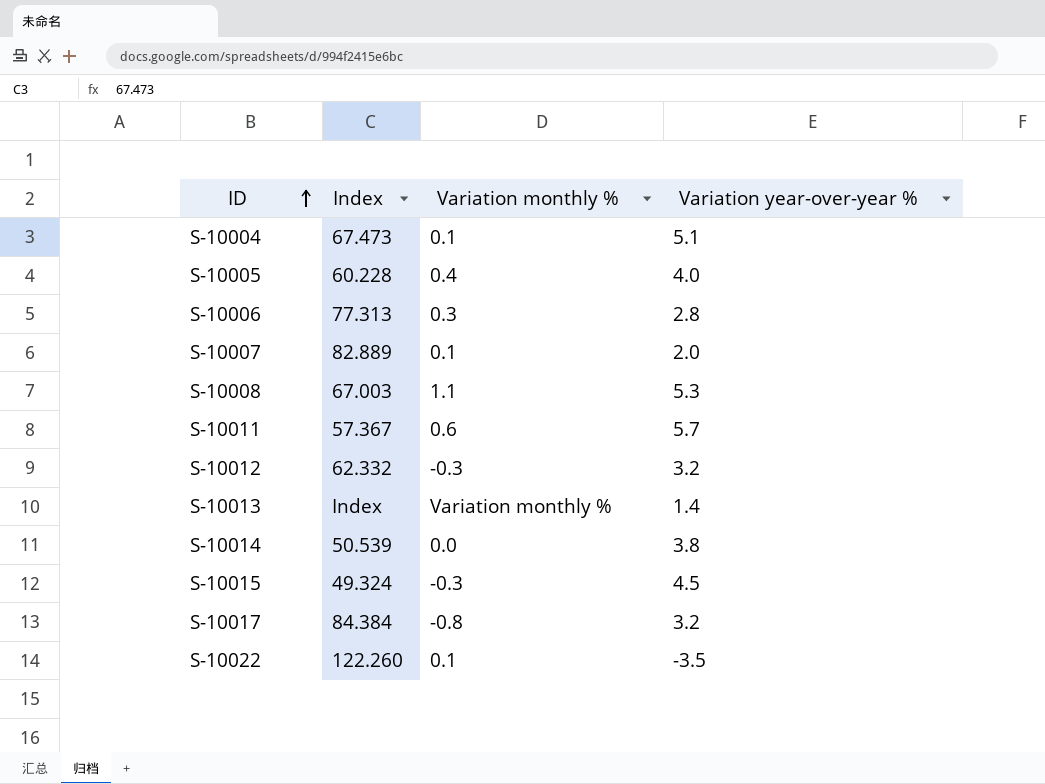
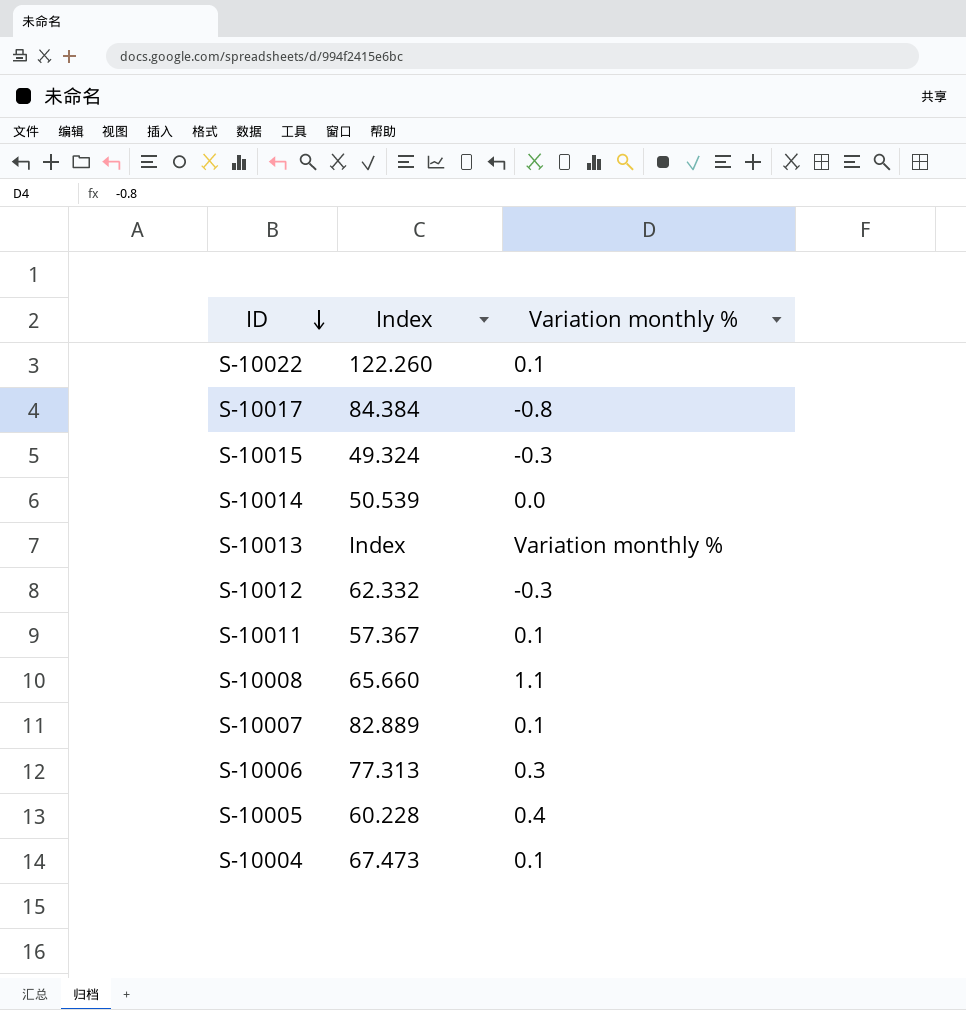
row order: ID ascending -> ID descending
column Variation year-over-year % | position: 4 -> none
S-10011 | Variation monthly %: 0.6 -> 0.1
S-10008 | Index: 67.003 -> 65.660

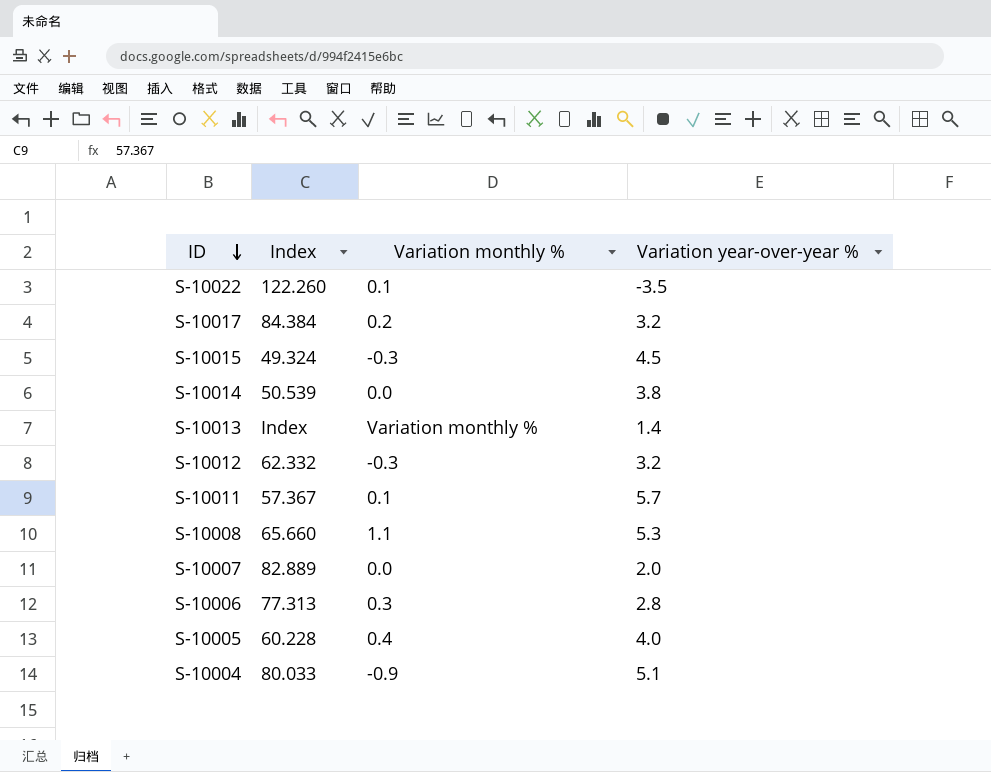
column Variation year-over-year % | position: none -> 4
S-10017 | Variation monthly %: -0.8 -> 0.2
S-10007 | Variation monthly %: 0.1 -> 0.0
S-10004 | Index: 67.473 -> 80.033
S-10004 | Variation monthly %: 0.1 -> -0.9

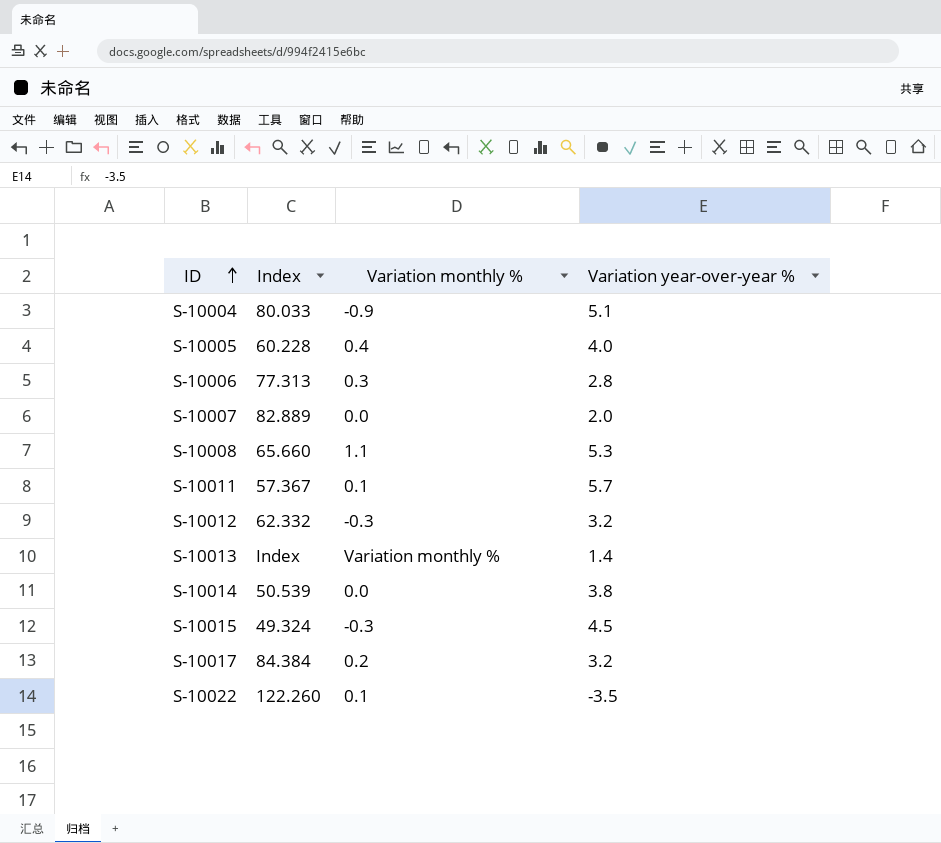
row order: ID descending -> ID ascending

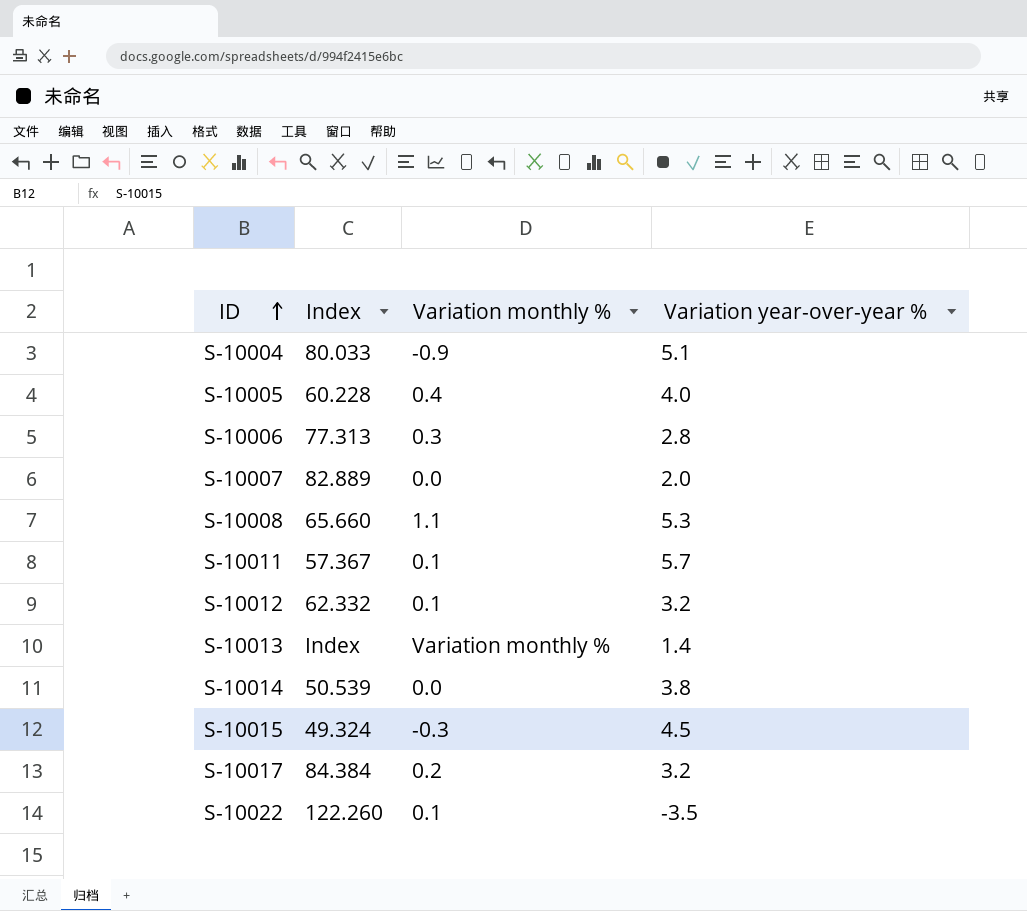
S-10012 | Variation monthly %: -0.3 -> 0.1

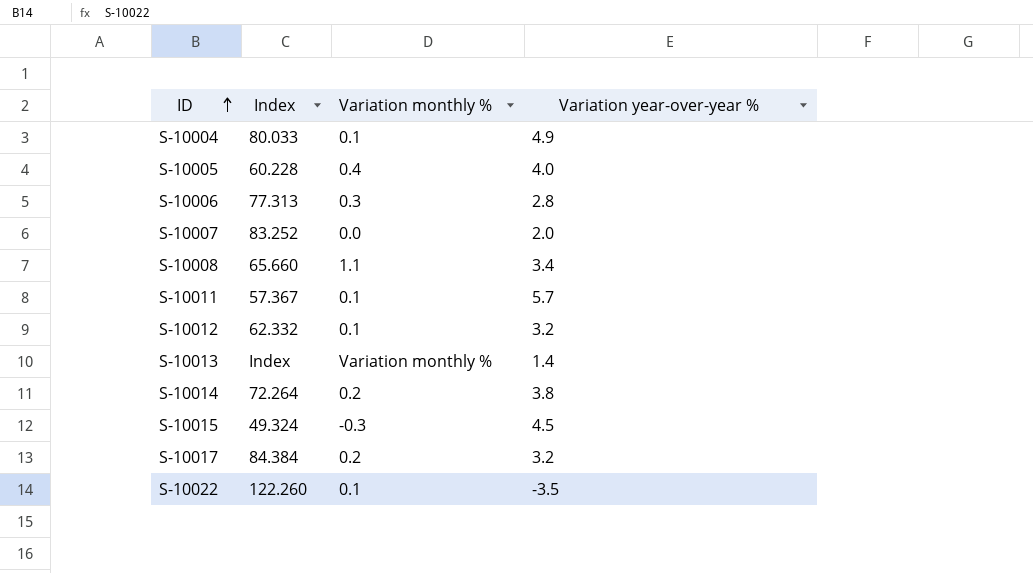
S-10004 | Variation monthly %: -0.9 -> 0.1
S-10004 | Variation year-over-year %: 5.1 -> 4.9
S-10007 | Index: 82.889 -> 83.252
S-10008 | Variation year-over-year %: 5.3 -> 3.4
S-10014 | Index: 50.539 -> 72.264
S-10014 | Variation monthly %: 0.0 -> 0.2

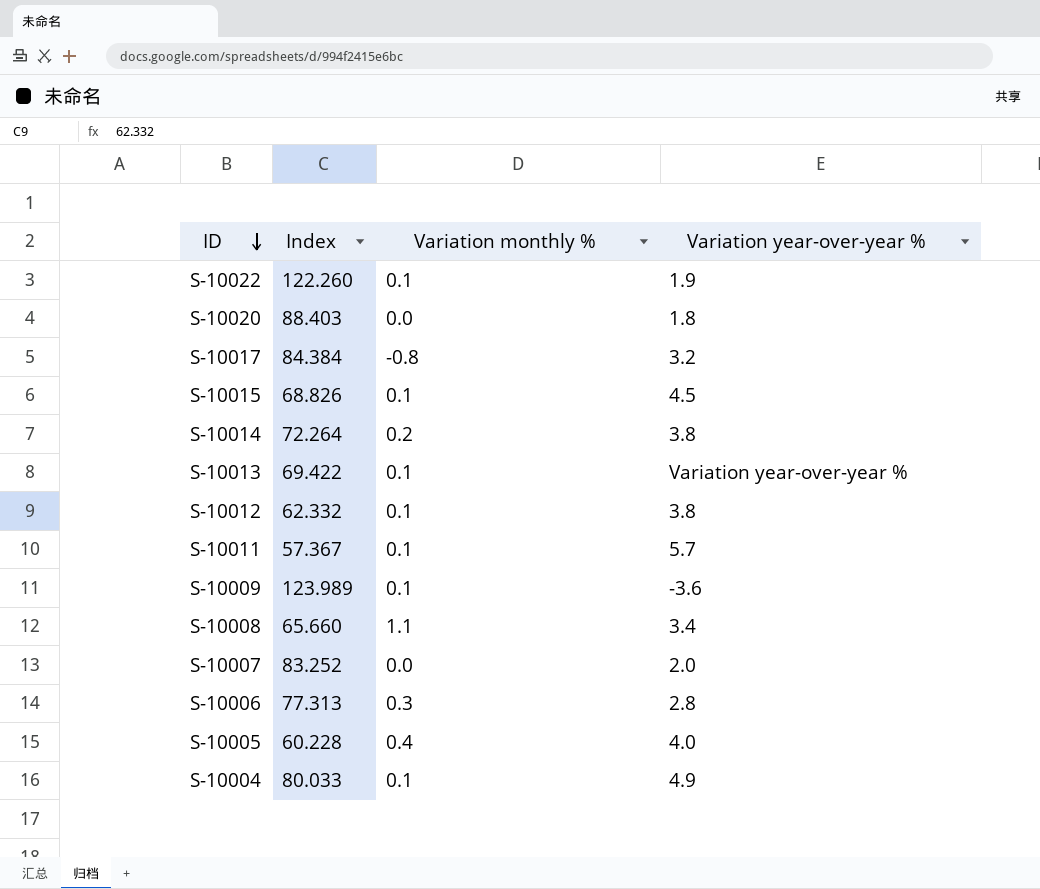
row order: ID ascending -> ID descending
S-10022 | Variation year-over-year %: -3.5 -> 1.9
row S-10020: none -> 88.403 | 0.0 | 1.8
S-10017 | Variation monthly %: 0.2 -> -0.8
S-10015 | Index: 49.324 -> 68.826
S-10015 | Variation monthly %: -0.3 -> 0.1
S-10013 | Index: Index -> 69.422
S-10013 | Variation monthly %: Variation monthly % -> 0.1
S-10013 | Variation year-over-year %: 1.4 -> Variation year-over-year %
S-10012 | Variation year-over-year %: 3.2 -> 3.8
row S-10009: none -> 123.989 | 0.1 | -3.6

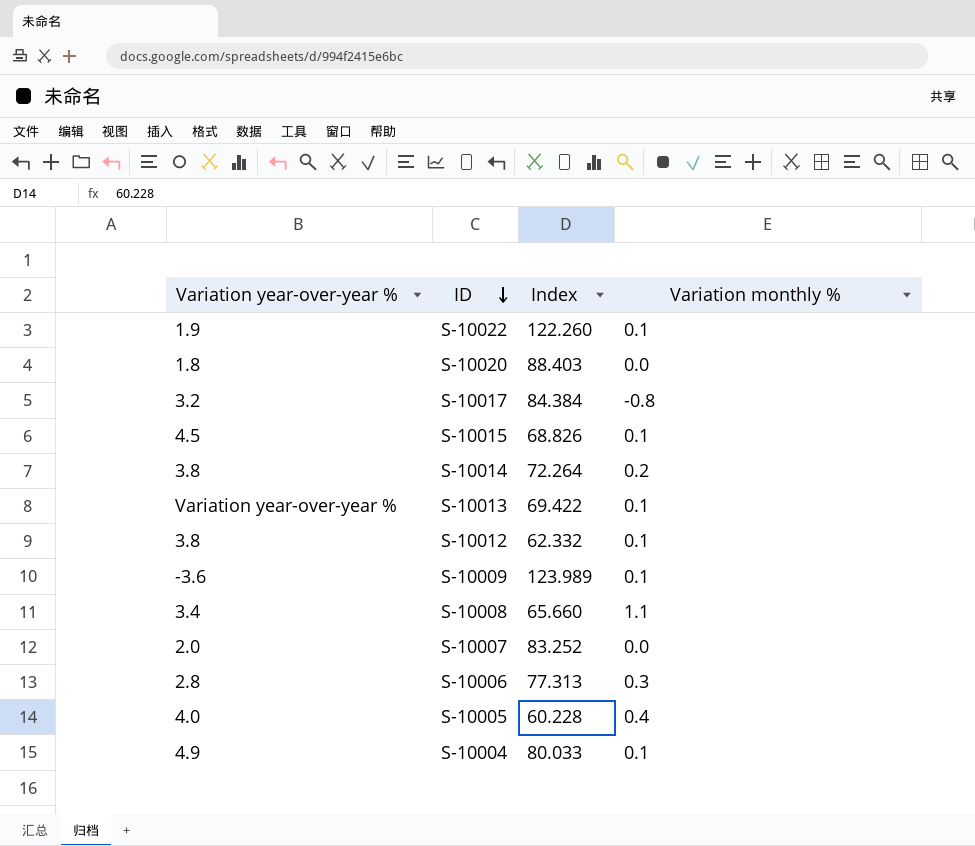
column Variation year-over-year % | position: 4 -> 1
row S-10011: 57.367 | 0.1 | 5.7 -> none

